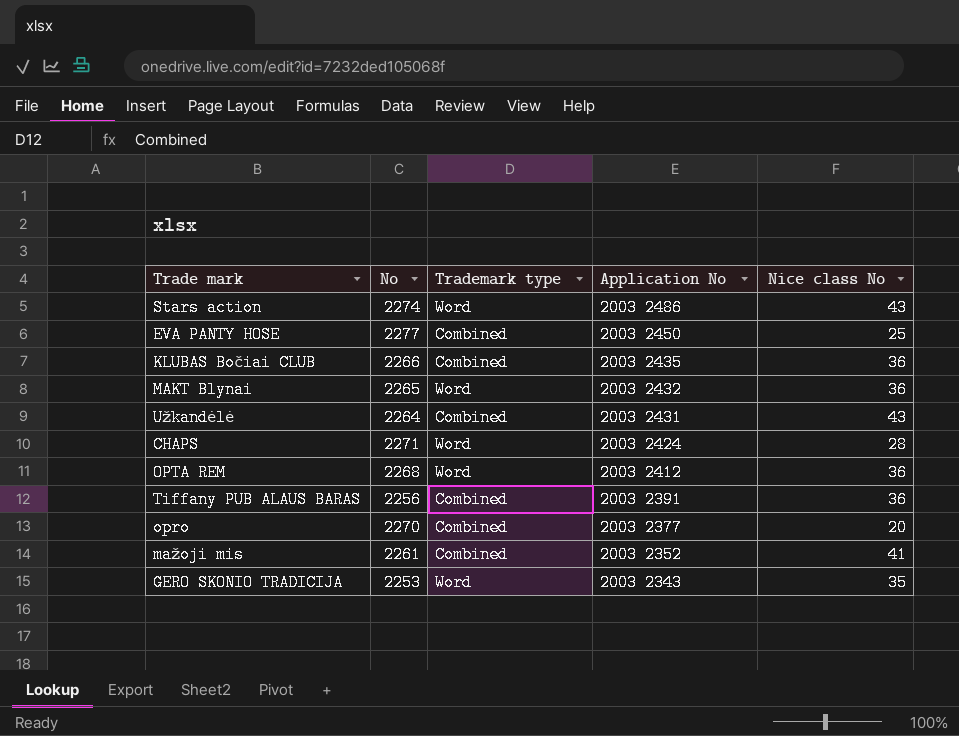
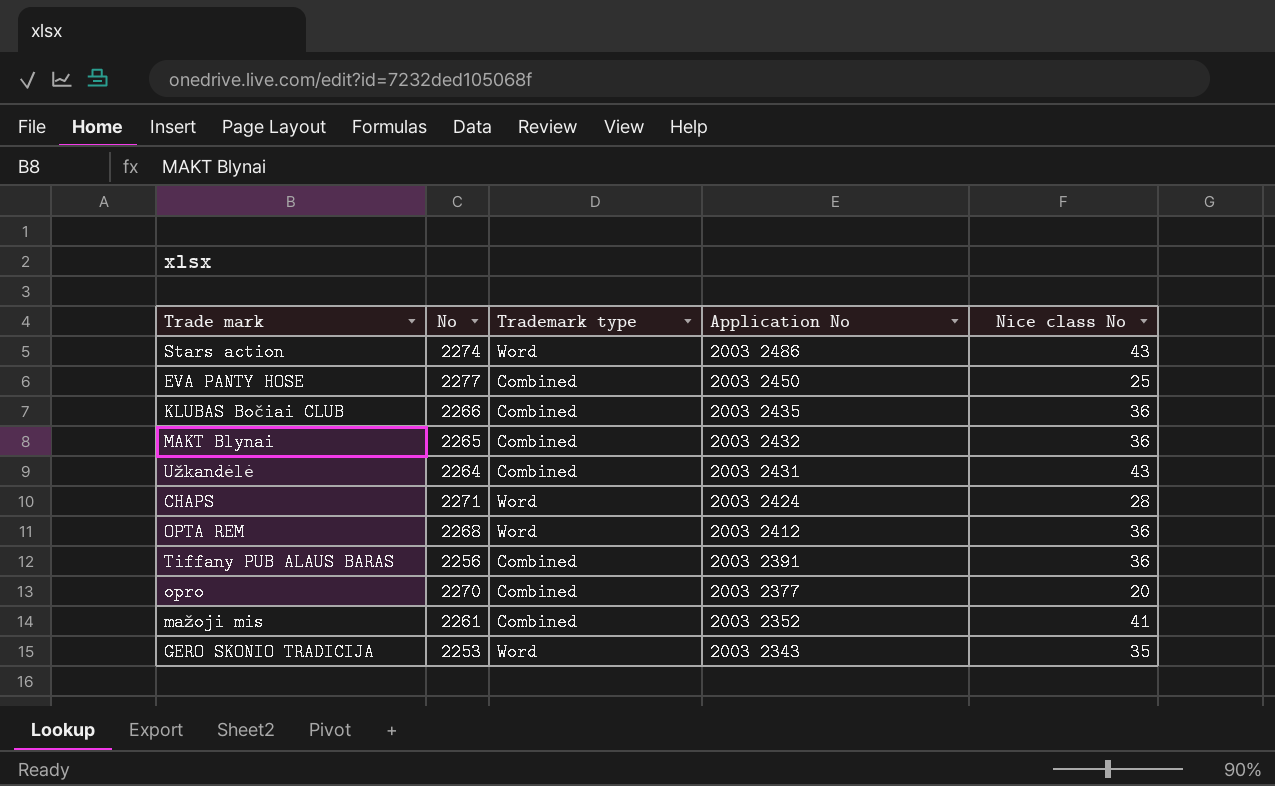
MAKT Blynai | Trademark type: Word -> Combined

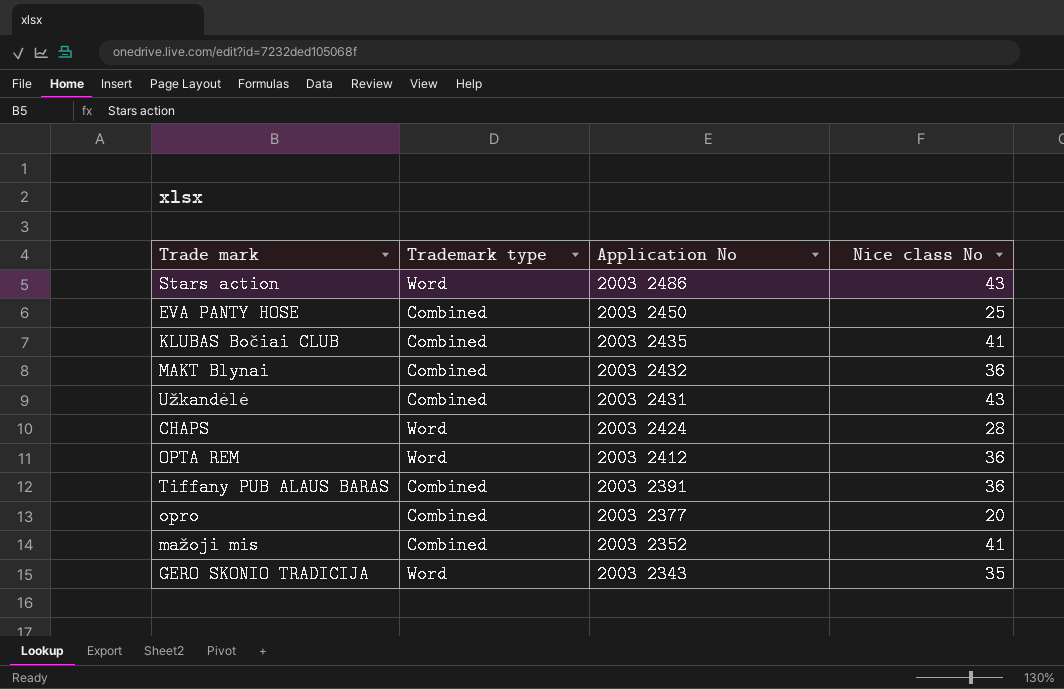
column No | position: 2 -> none
KLUBAS Bočiai CLUB | Nice class No: 36 -> 41

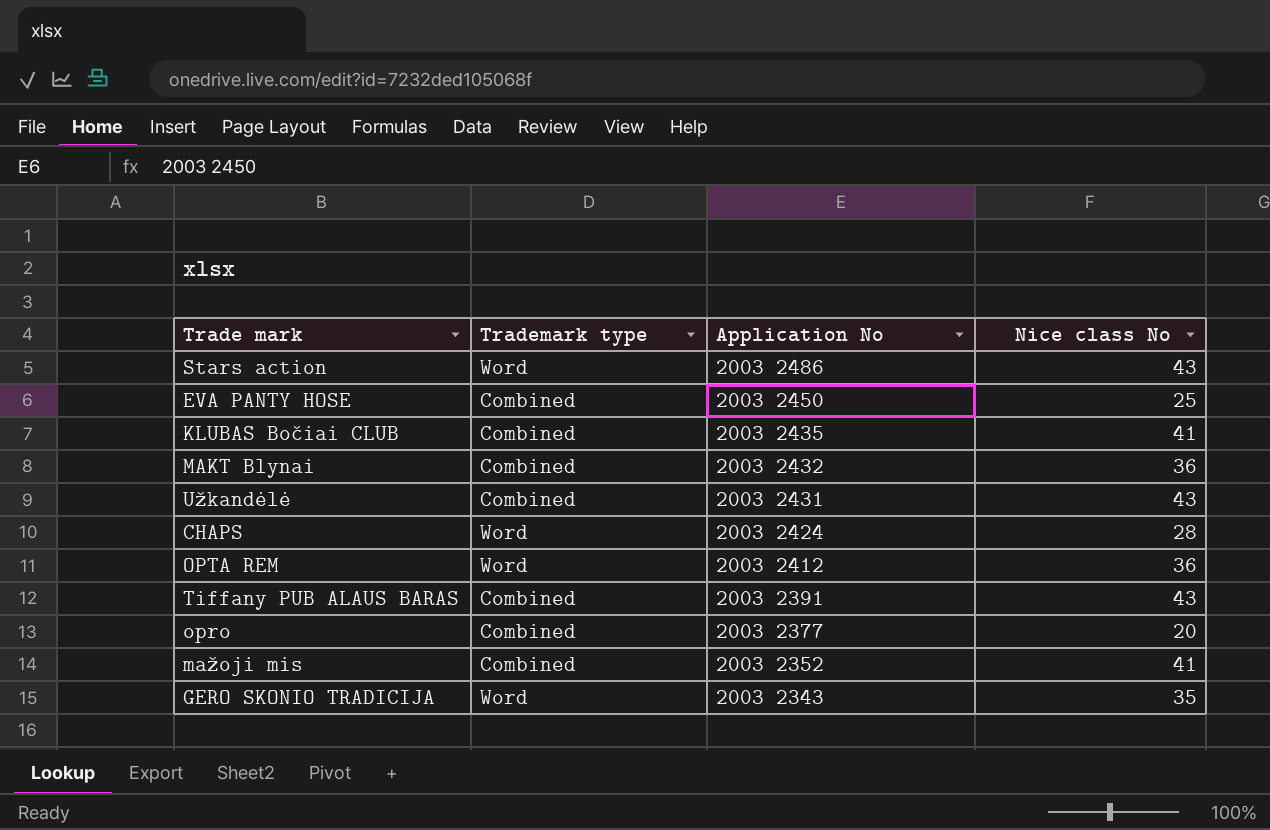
Tiffany PUB ALAUS BARAS | Nice class No: 36 -> 43

